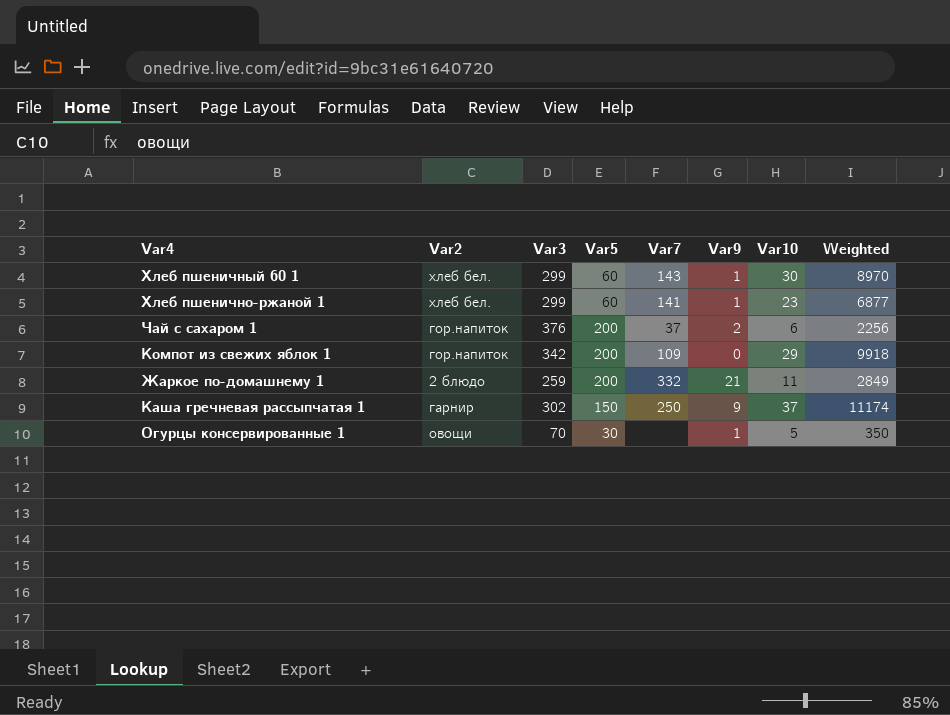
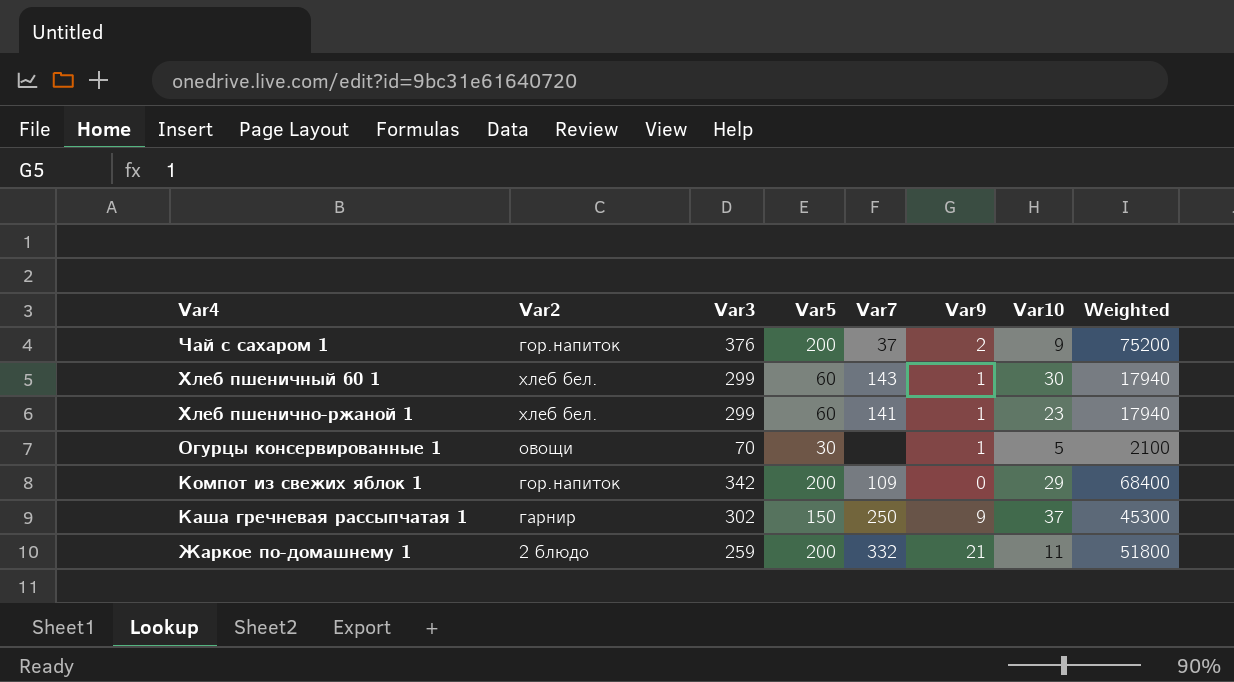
row order: none -> Var4 descending
column Weighted | formula: [Var3] * [Var10] -> [Var3] * [Var5]
Чай с сахаром 1 | Var10: 6 -> 9

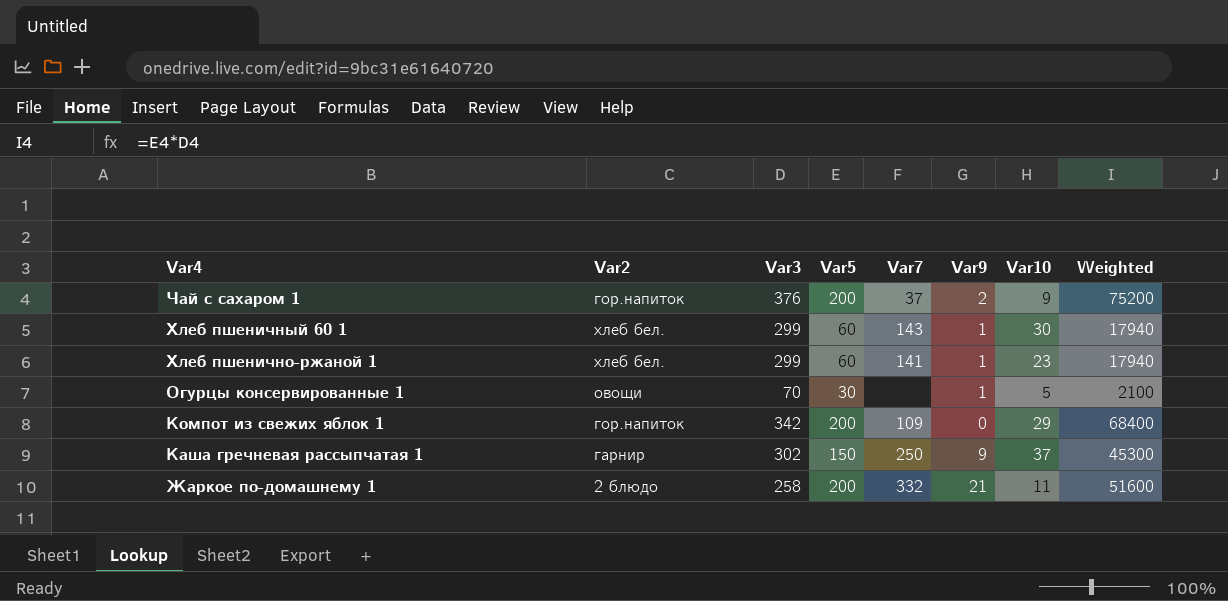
Жаркое по-домашнему 1 | Var3: 259 -> 258
Жаркое по-домашнему 1 | Weighted: 51800 -> 51600

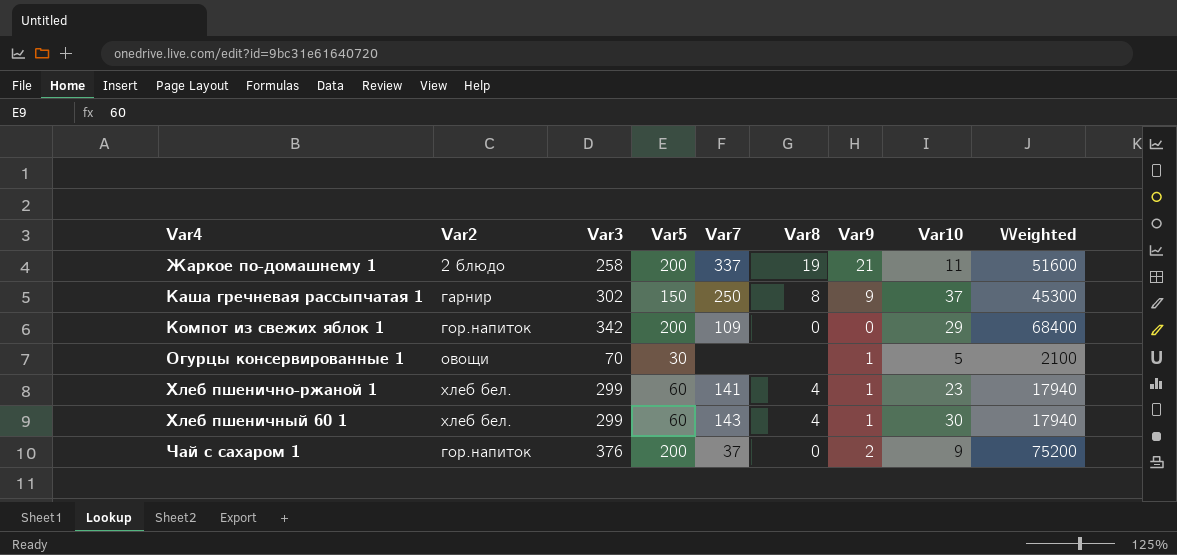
row order: Var4 descending -> Var4 ascending
column Var8 | position: none -> 6
Жаркое по-домашнему 1 | Var7: 332 -> 337

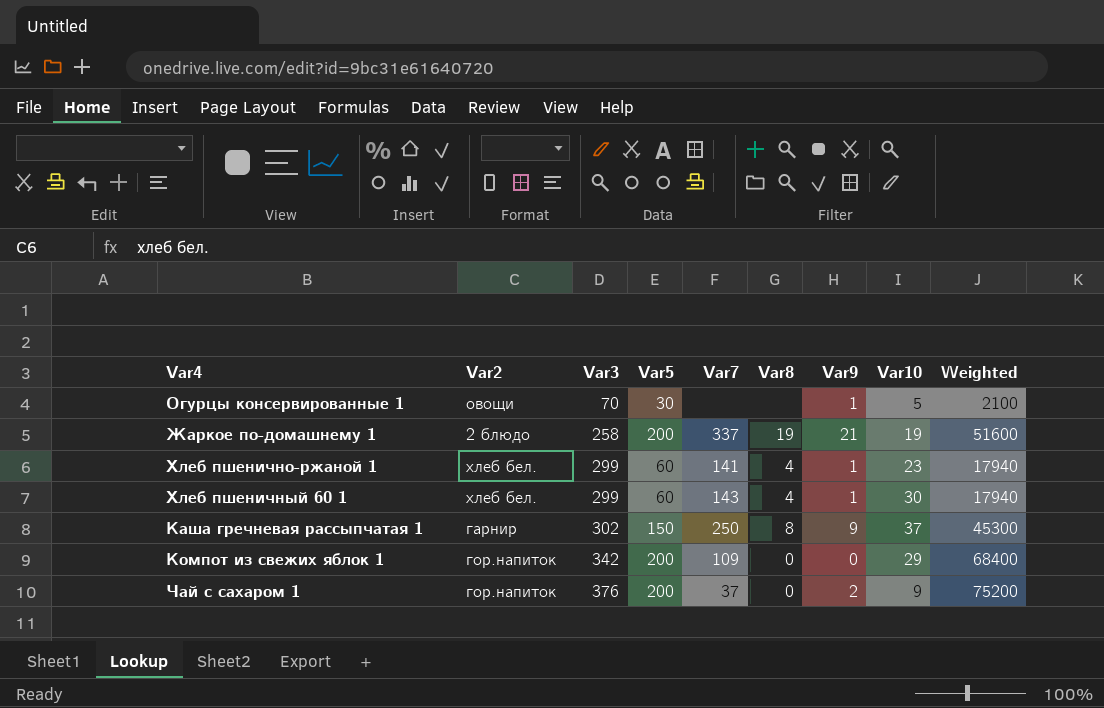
row order: Var4 ascending -> Var3 ascending
Жаркое по-домашнему 1 | Var10: 11 -> 19

